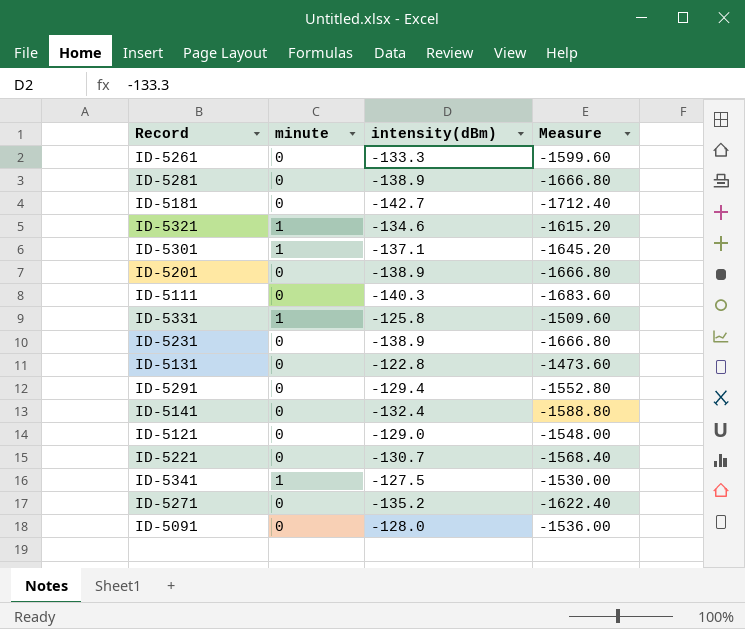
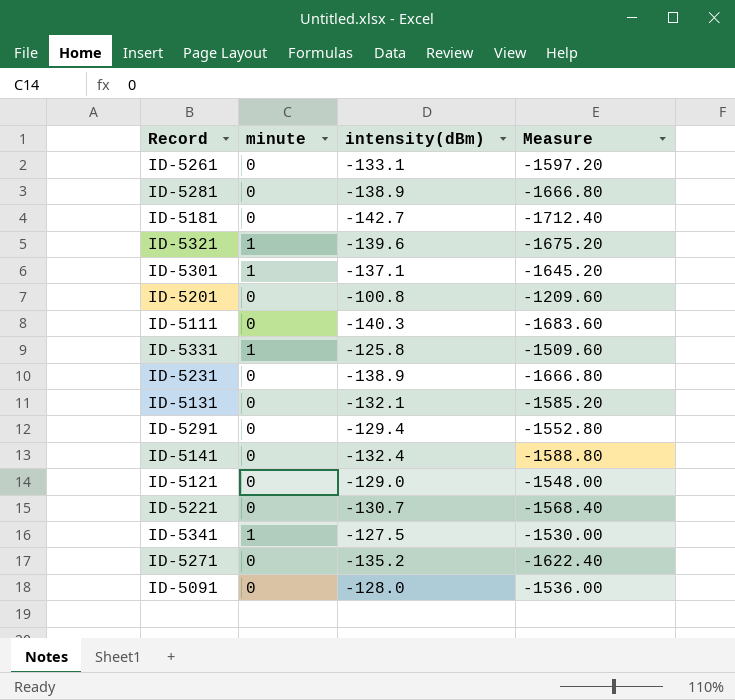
ID-5261 | intensity(dBm): -133.3 -> -133.1
ID-5261 | Measure: -1599.60 -> -1597.20
ID-5321 | intensity(dBm): -134.6 -> -139.6
ID-5321 | Measure: -1615.20 -> -1675.20
ID-5201 | intensity(dBm): -138.9 -> -100.8
ID-5201 | Measure: -1666.80 -> -1209.60
ID-5131 | intensity(dBm): -122.8 -> -132.1
ID-5131 | Measure: -1473.60 -> -1585.20

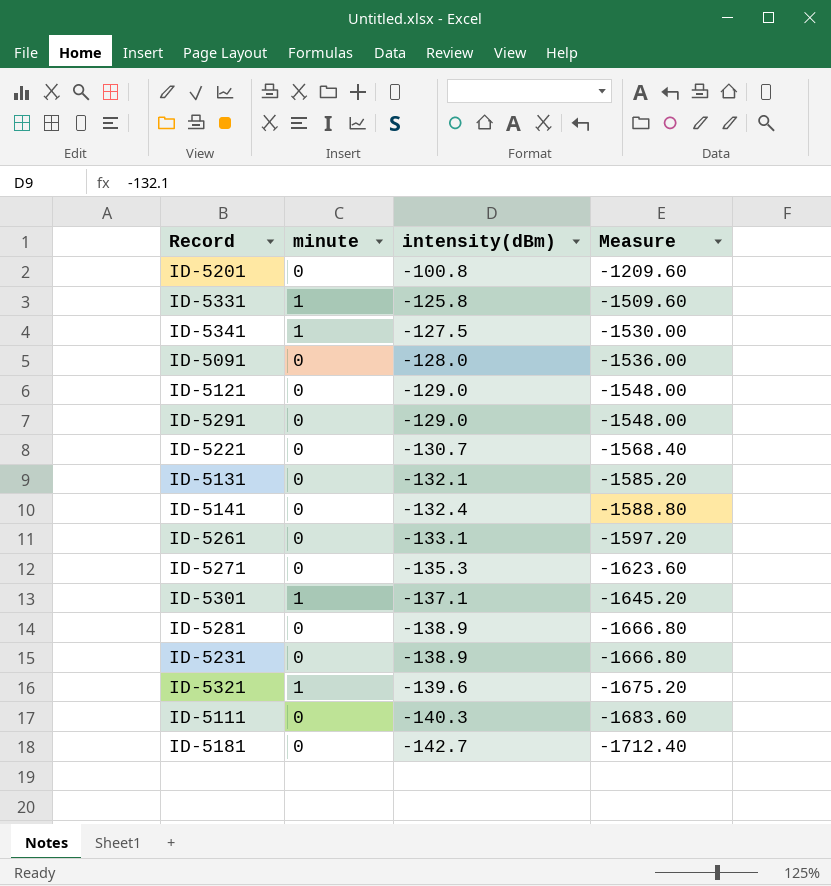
row order: none -> intensity(dBm) descending
ID-5291 | intensity(dBm): -129.4 -> -129.0
ID-5291 | Measure: -1552.80 -> -1548.00
ID-5271 | intensity(dBm): -135.2 -> -135.3
ID-5271 | Measure: -1622.40 -> -1623.60

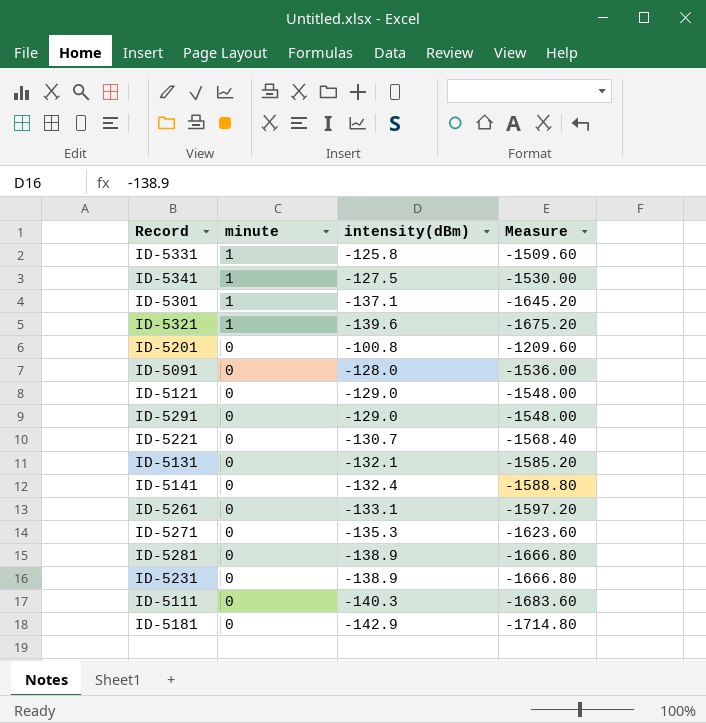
row order: intensity(dBm) descending -> minute descending
ID-5181 | intensity(dBm): -142.7 -> -142.9
ID-5181 | Measure: -1712.40 -> -1714.80

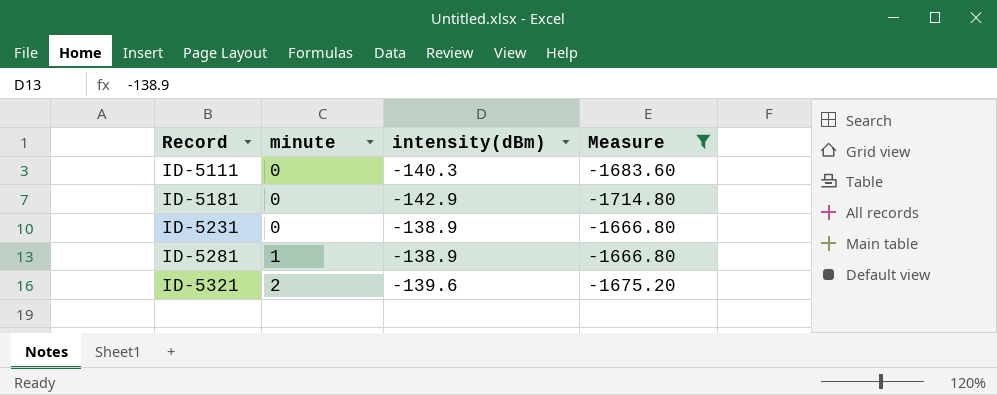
filter: none -> Measure <= -1666.80
row order: minute descending -> Record ascending
ID-5281 | minute: 0 -> 1
ID-5321 | minute: 1 -> 2

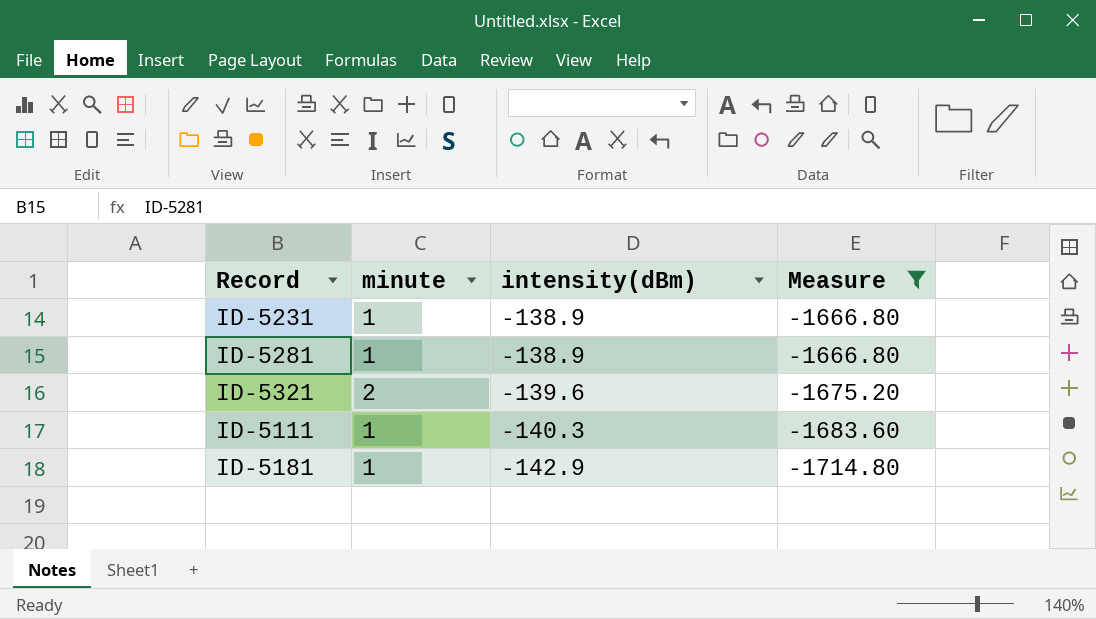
row order: Record ascending -> intensity(dBm) descending
ID-5231 | minute: 0 -> 1
ID-5111 | minute: 0 -> 1
ID-5181 | minute: 0 -> 1

